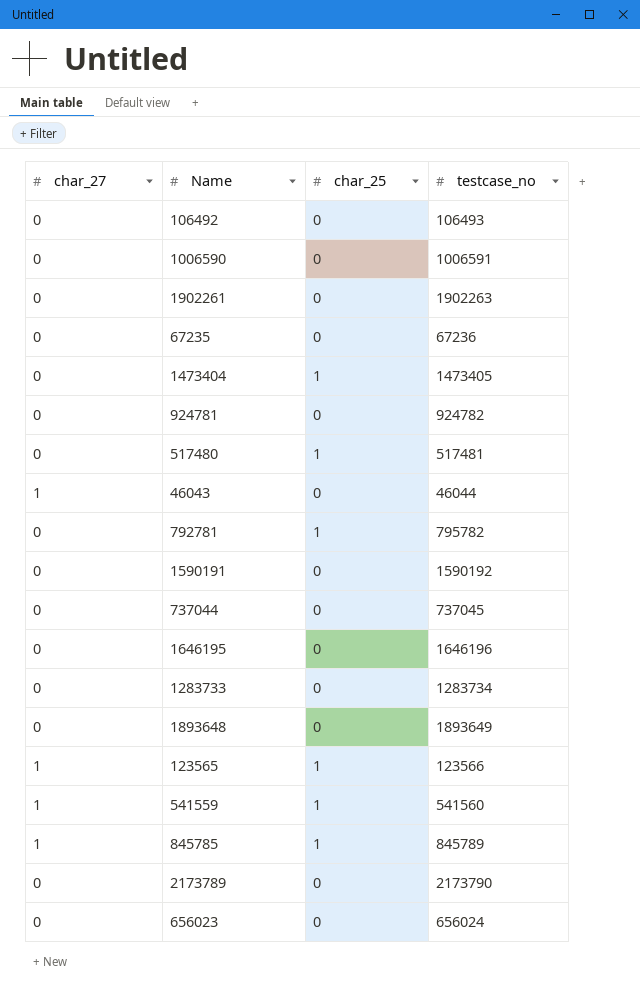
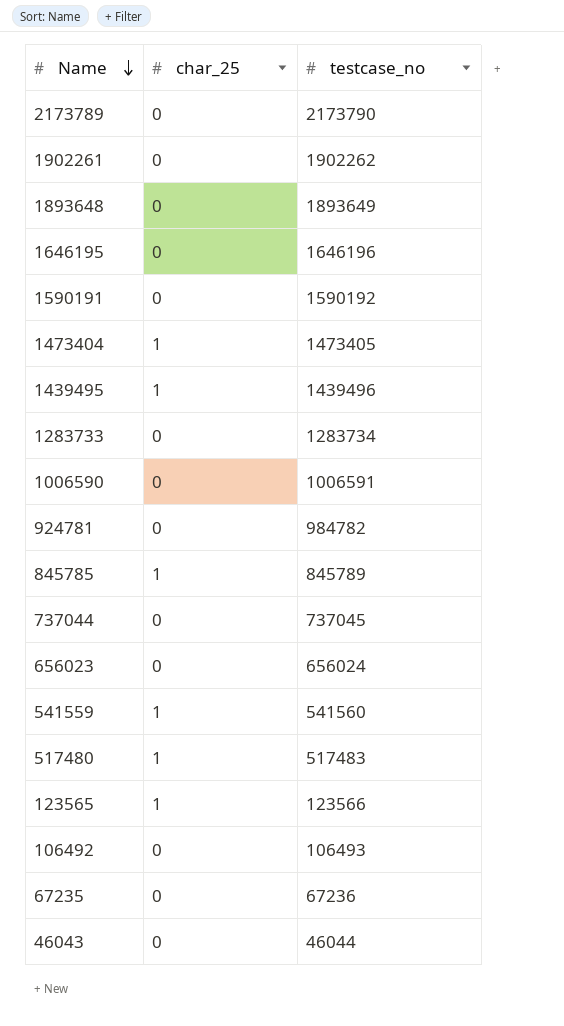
row order: none -> Name descending
column char_27 | position: 1 -> none
row 792781: 0 | 1 | 795782 -> none
1902261 | testcase_no: 1902263 -> 1902262
row 1439495: none -> 1 | 1439496
924781 | testcase_no: 924782 -> 984782
517480 | testcase_no: 517481 -> 517483

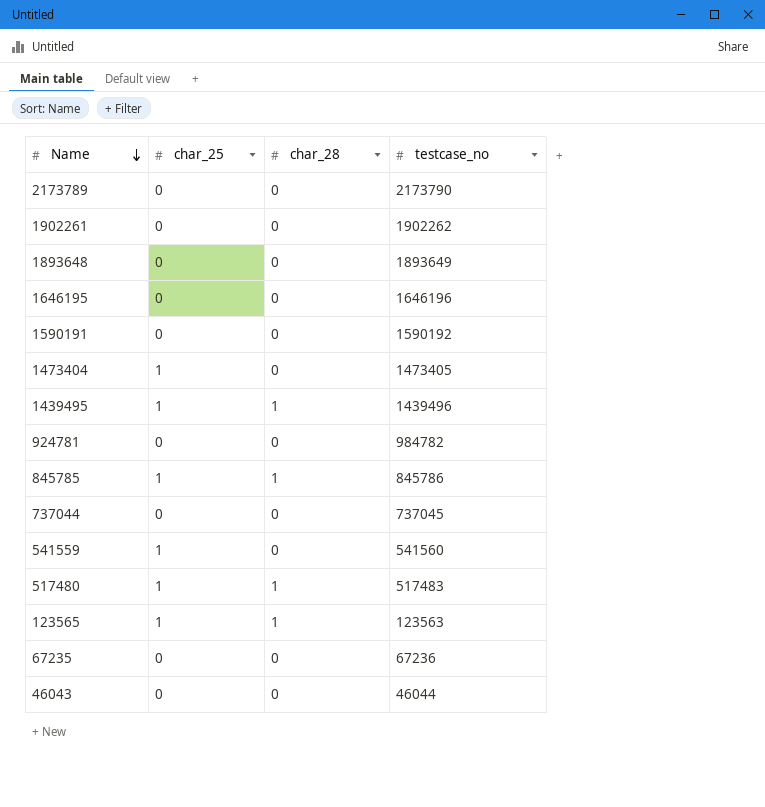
column char_28 | position: none -> 3
row 1283733: 0 | 1283734 -> none
row 1006590: 0 | 1006591 -> none
row 656023: 0 | 656024 -> none
row 106492: 0 | 106493 -> none
845785 | testcase_no: 845789 -> 845786
123565 | testcase_no: 123566 -> 123563

